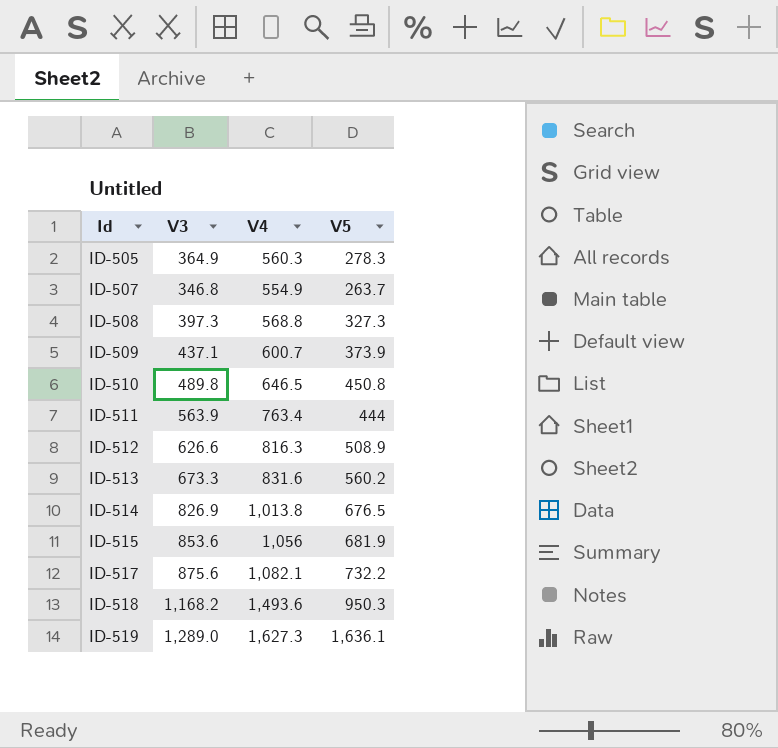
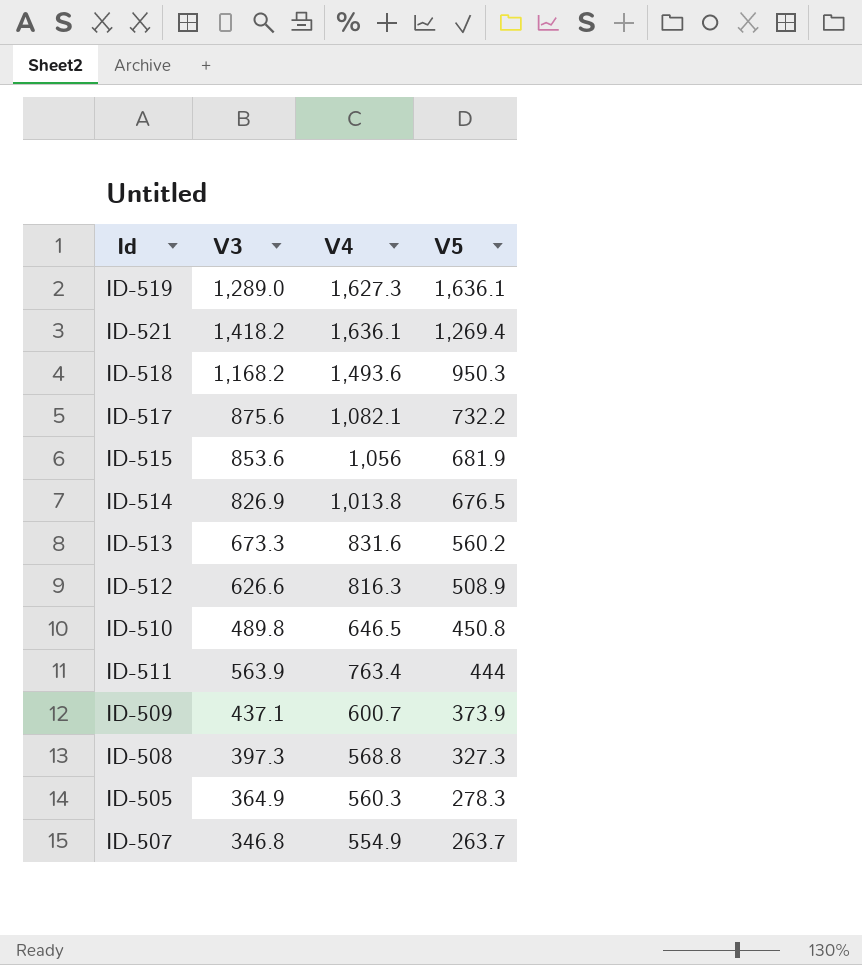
row order: Id ascending -> V5 descending
row ID-521: none -> 1,418.2 | 1,636.1 | 1,269.4

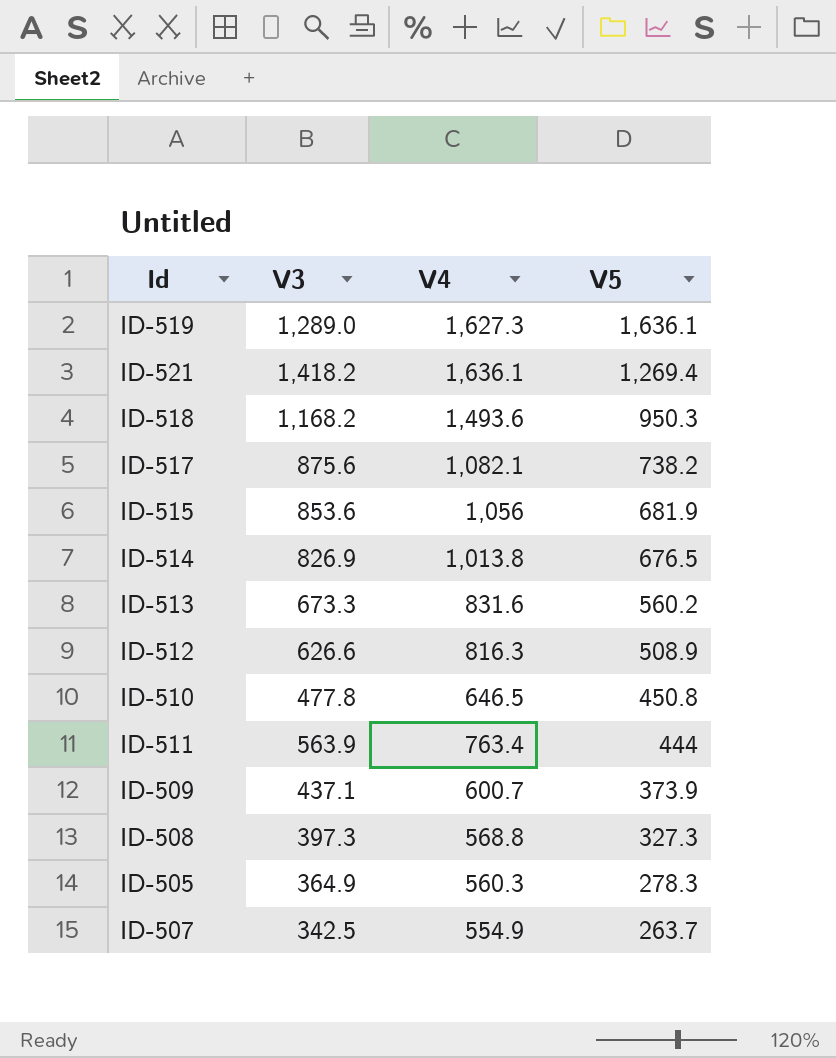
ID-517 | V5: 732.2 -> 738.2
ID-510 | V3: 489.8 -> 477.8
ID-507 | V3: 346.8 -> 342.5

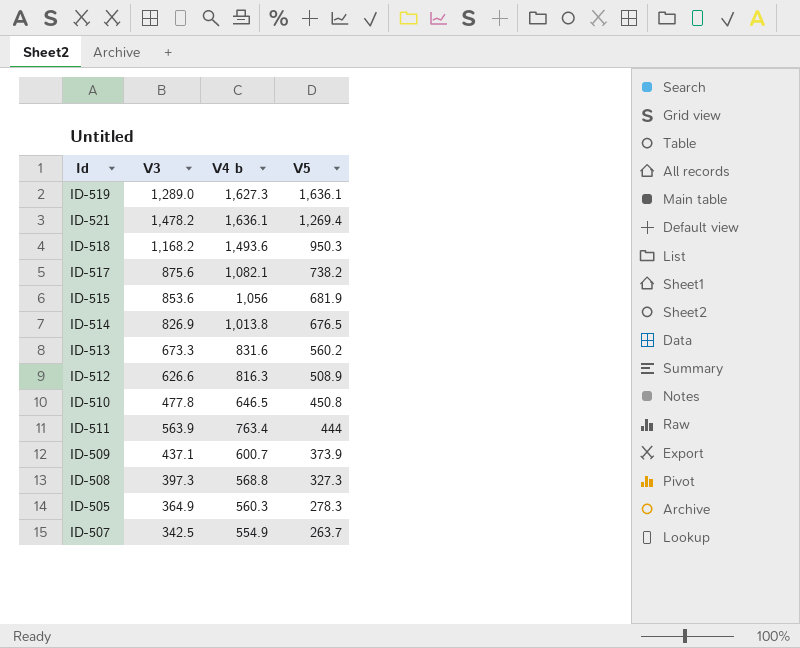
column name: V4 -> V4 b
ID-521 | V3: 1,418.2 -> 1,478.2

